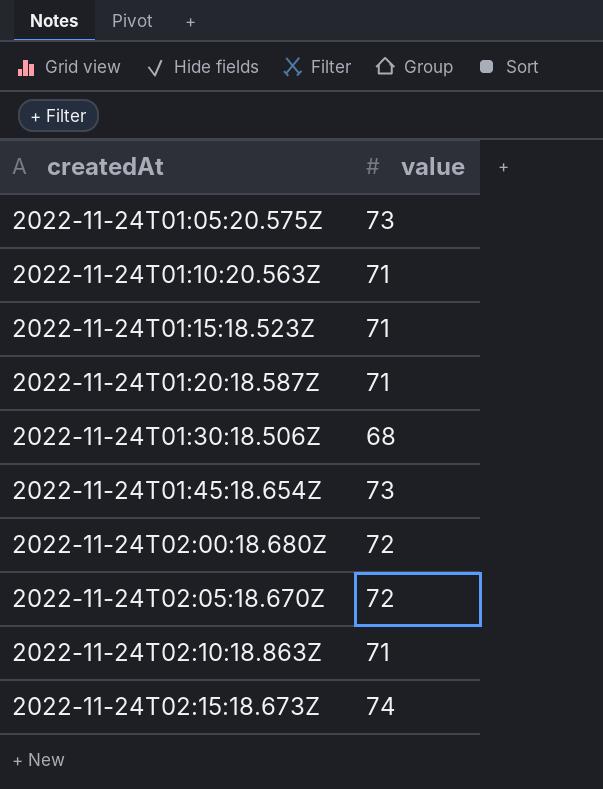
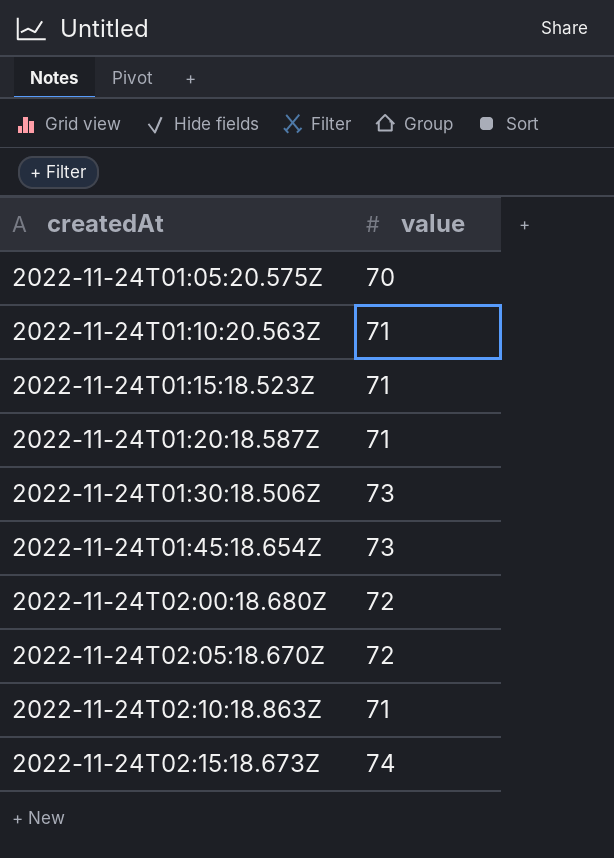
2022-11-24T01:05:20.575Z | value: 73 -> 70
2022-11-24T01:30:18.506Z | value: 68 -> 73

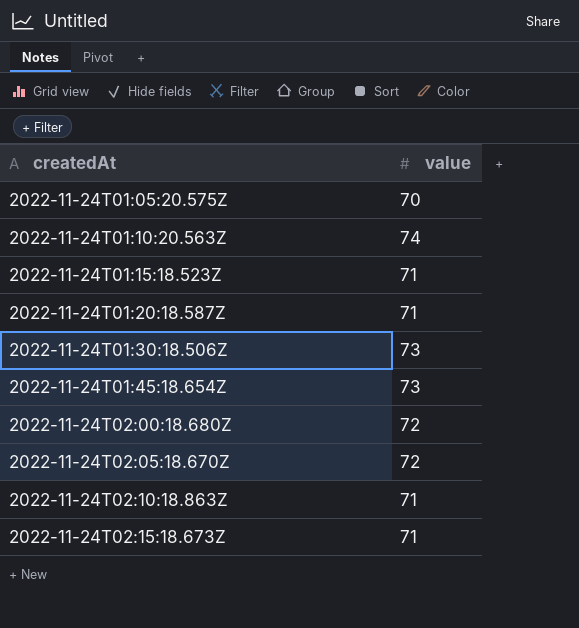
2022-11-24T01:10:20.563Z | value: 71 -> 74
2022-11-24T02:15:18.673Z | value: 74 -> 71

